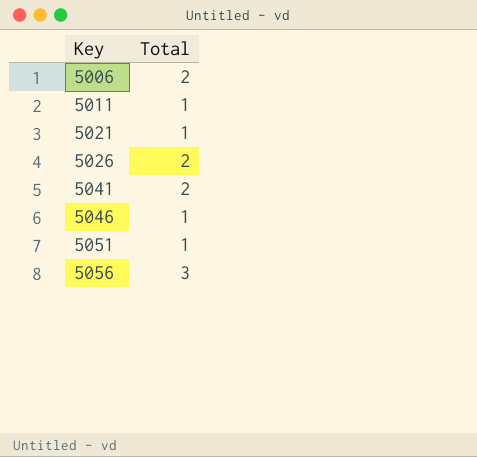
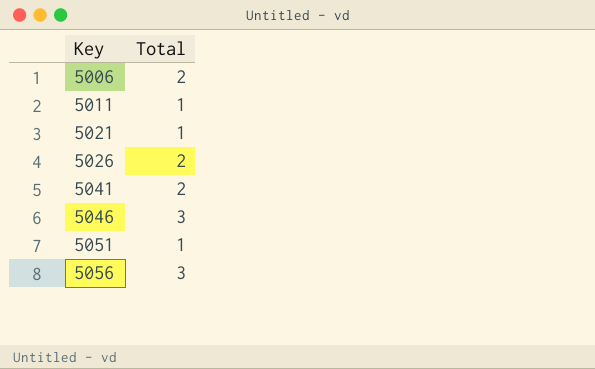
5046 | Total: 1 -> 3

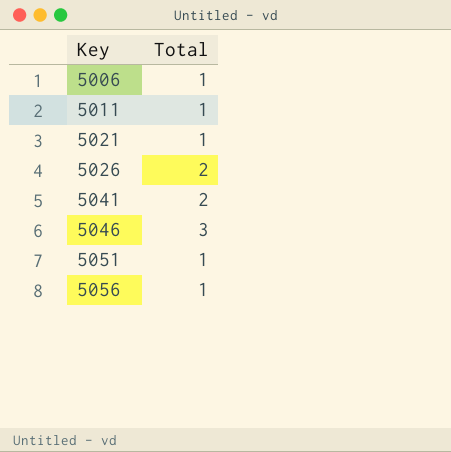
5006 | Total: 2 -> 1
5056 | Total: 3 -> 1

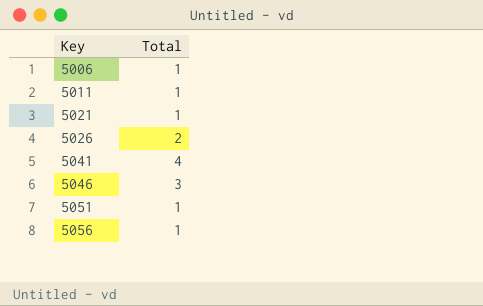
5041 | Total: 2 -> 4

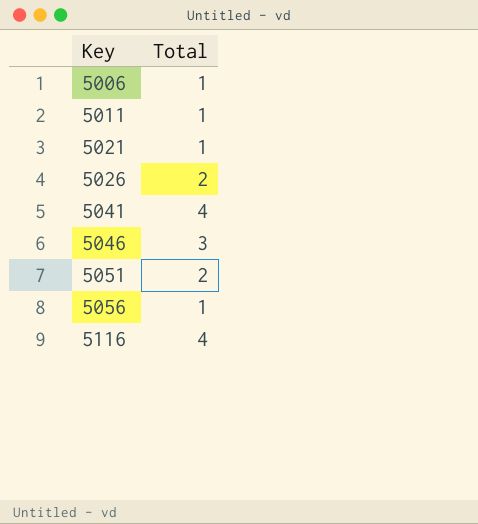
5051 | Total: 1 -> 2
row 5116: none -> 4

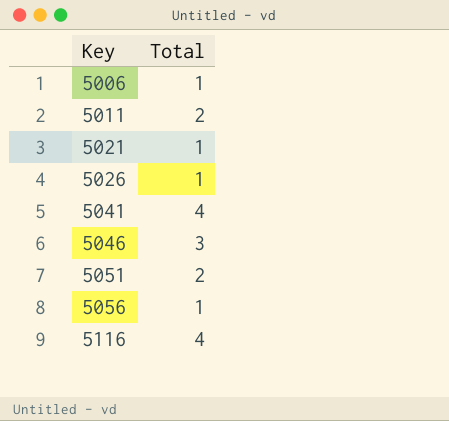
5011 | Total: 1 -> 2
5026 | Total: 2 -> 1

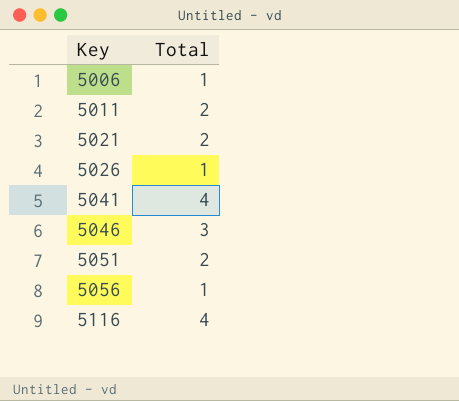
5021 | Total: 1 -> 2

